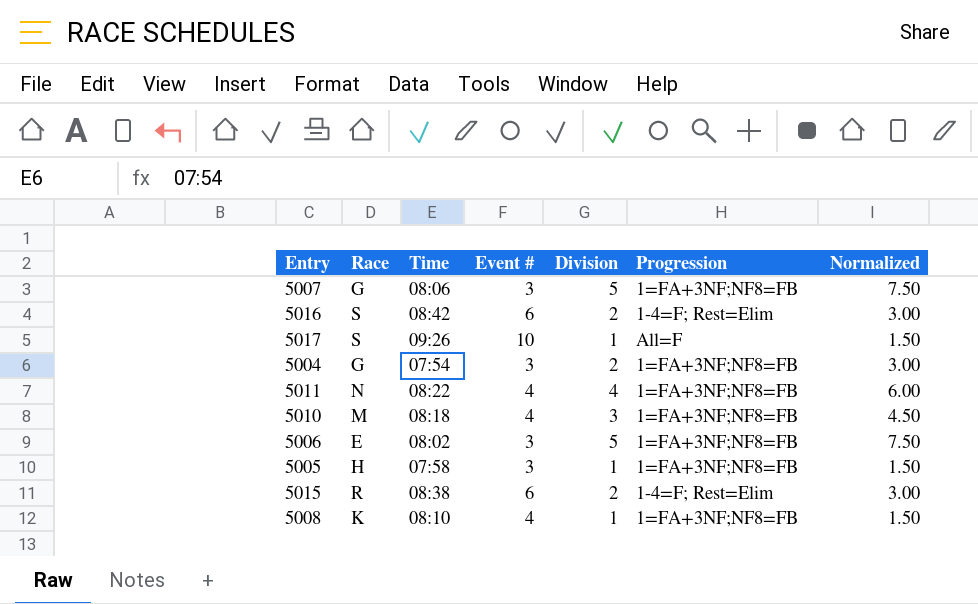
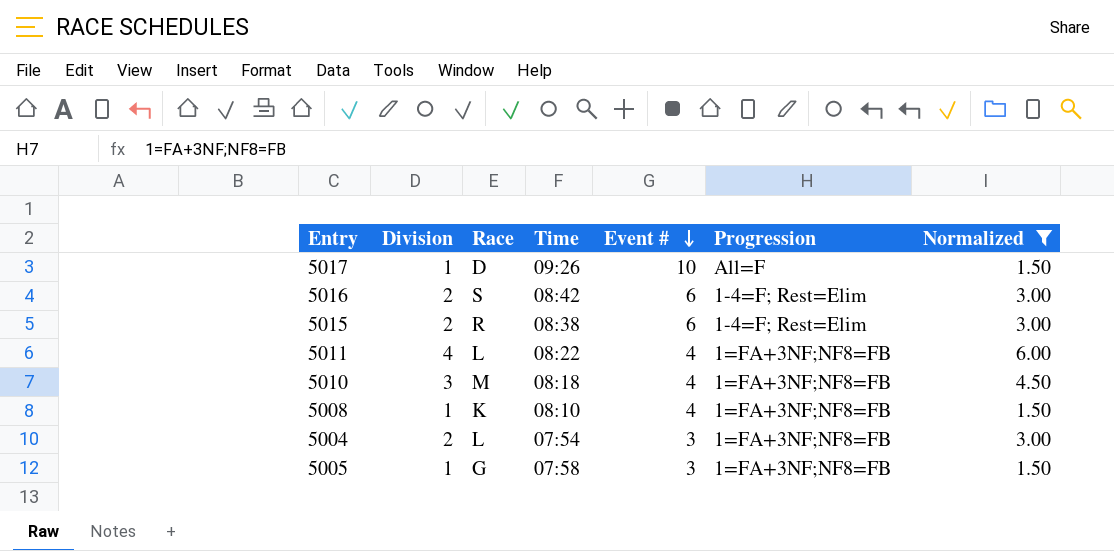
filter: none -> Normalized != 7.50
row order: none -> Event # descending
column Division | position: 5 -> 2
5017 | Race: S -> D
5011 | Race: N -> L
5004 | Race: G -> L
5005 | Race: H -> G

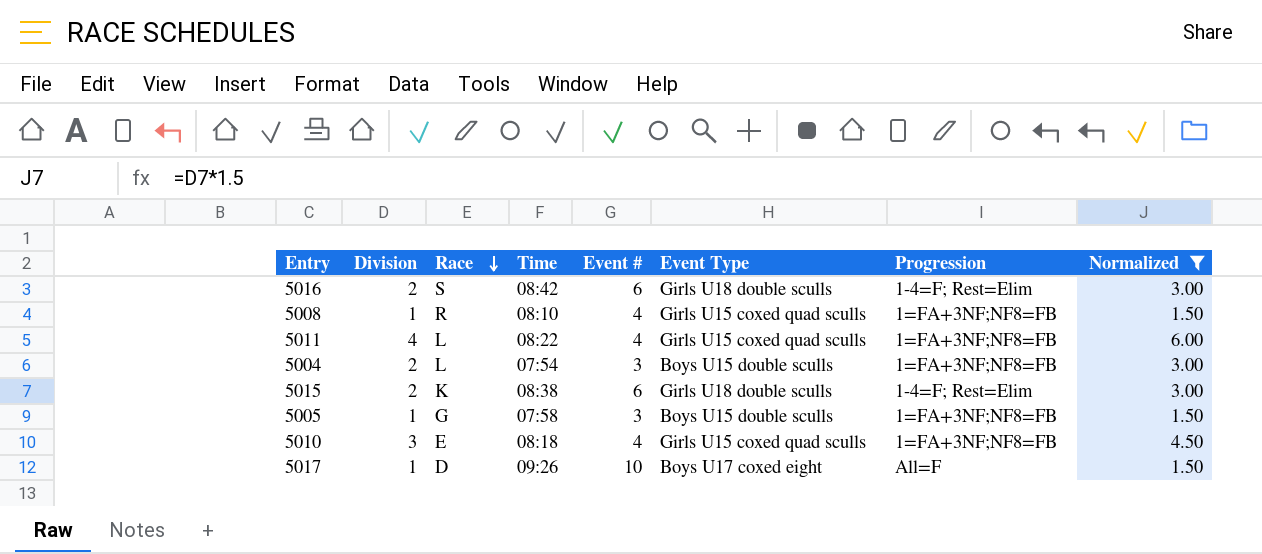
row order: Event # descending -> Race descending
column Event Type | position: none -> 6
5008 | Race: K -> R
5015 | Race: R -> K
5010 | Race: M -> E

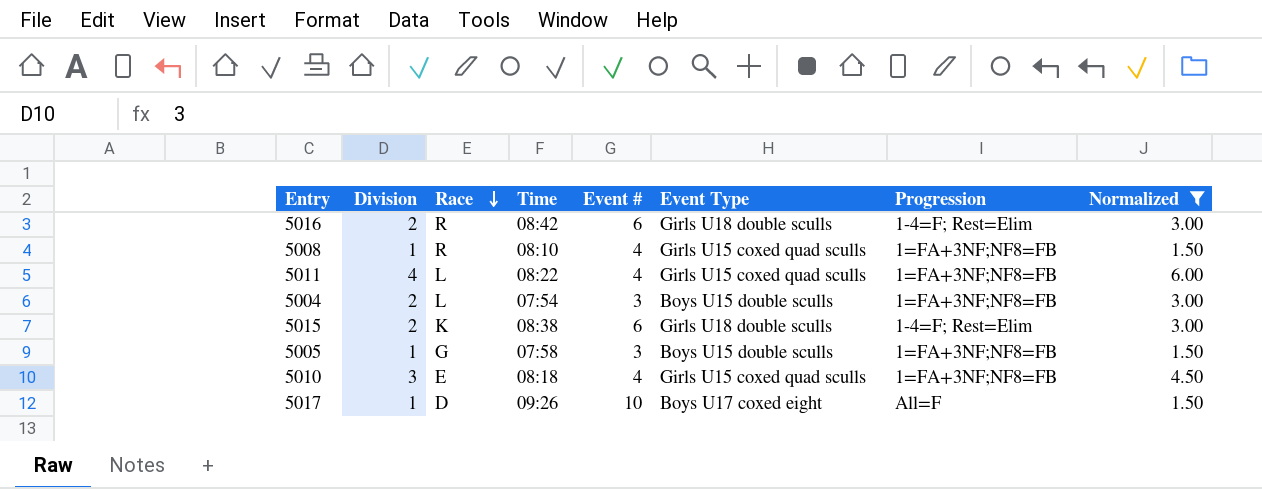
5016 | Race: S -> R

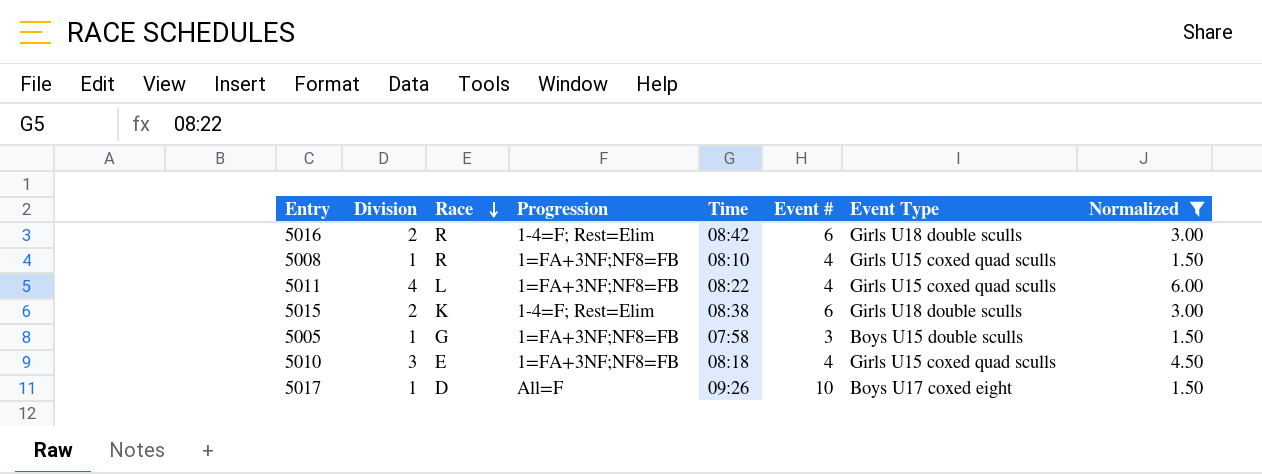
column Progression | position: 7 -> 4
row 5004: 2 | L | 07:54 | 3 | Boys U15 double sculls | 1=FA+3NF;NF8=FB | 3.00 -> none

